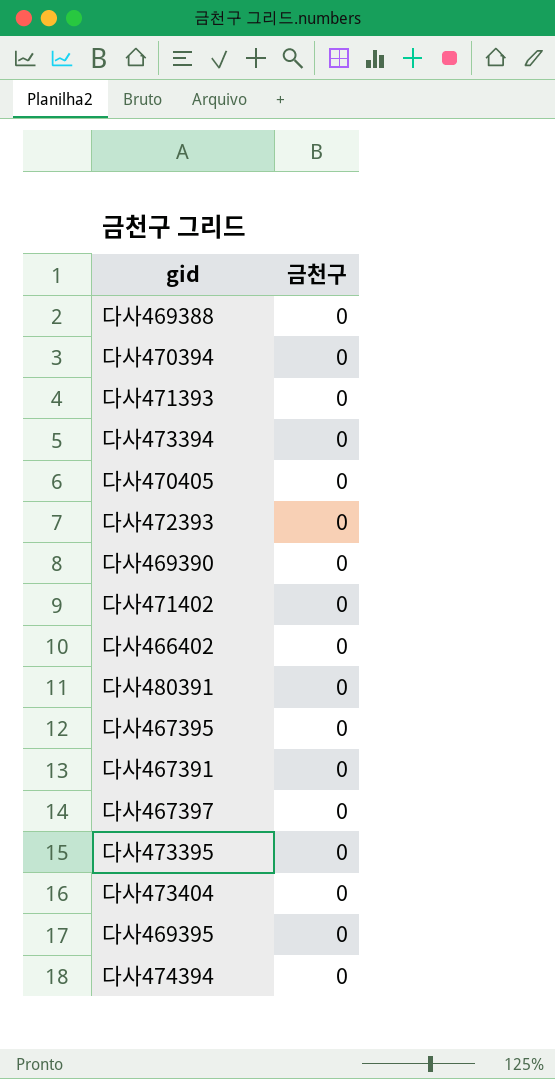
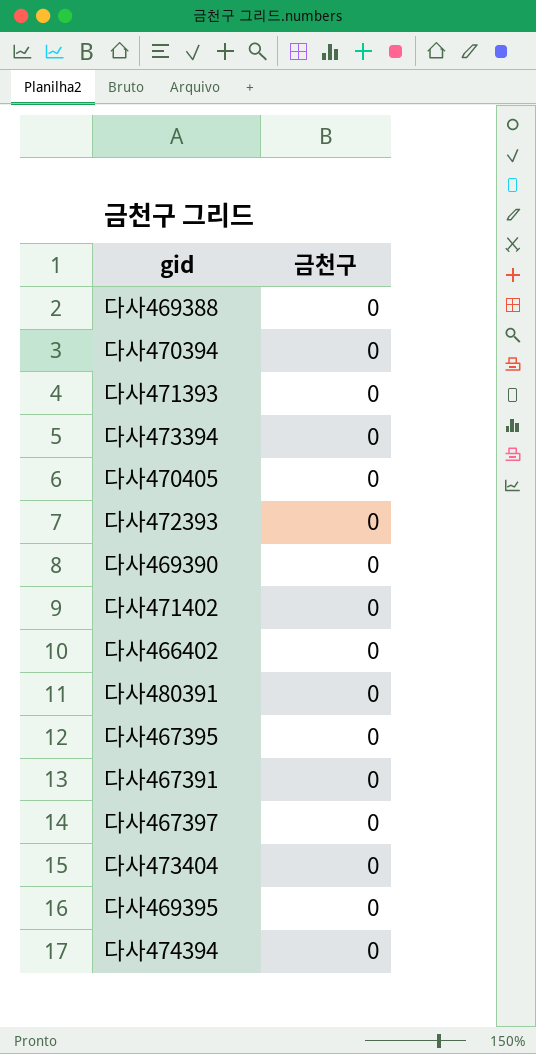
row 다사473395: 0 -> none

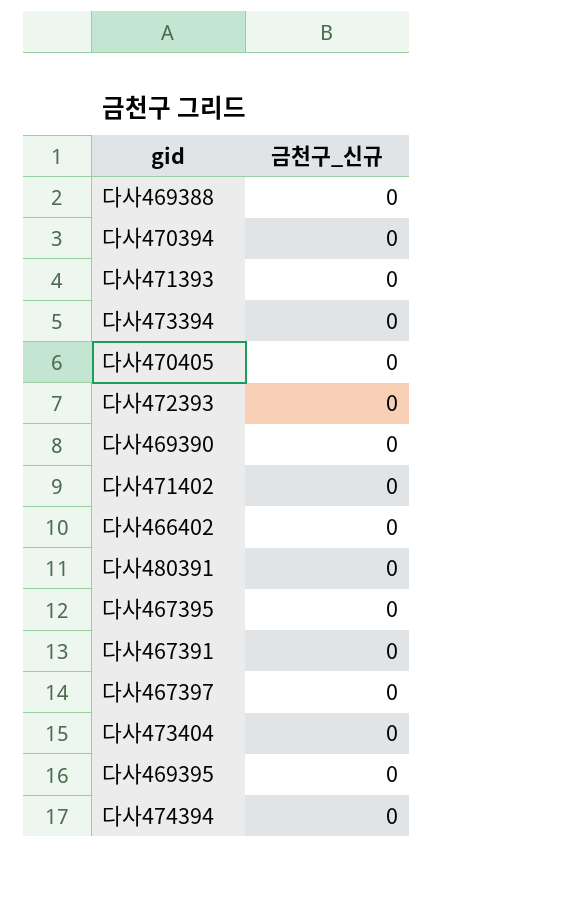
column name: 금천구 -> 금천구_신규

